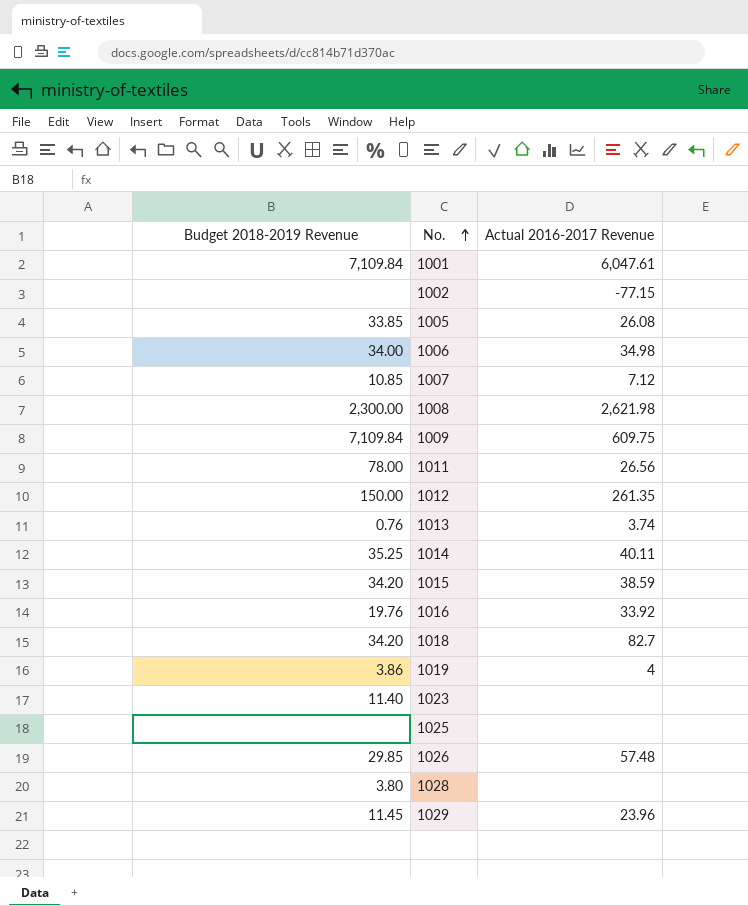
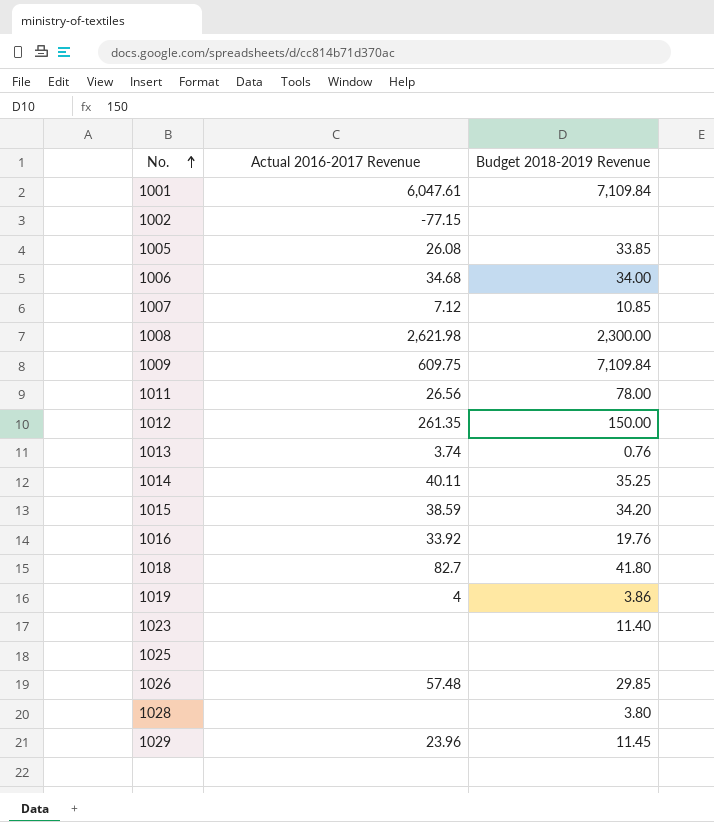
column Budget 2018-2019 Revenue | position: 1 -> 3
1006 | Actual 2016-2017 Revenue: 34.98 -> 34.68
1018 | Budget 2018-2019 Revenue: 34.20 -> 41.80

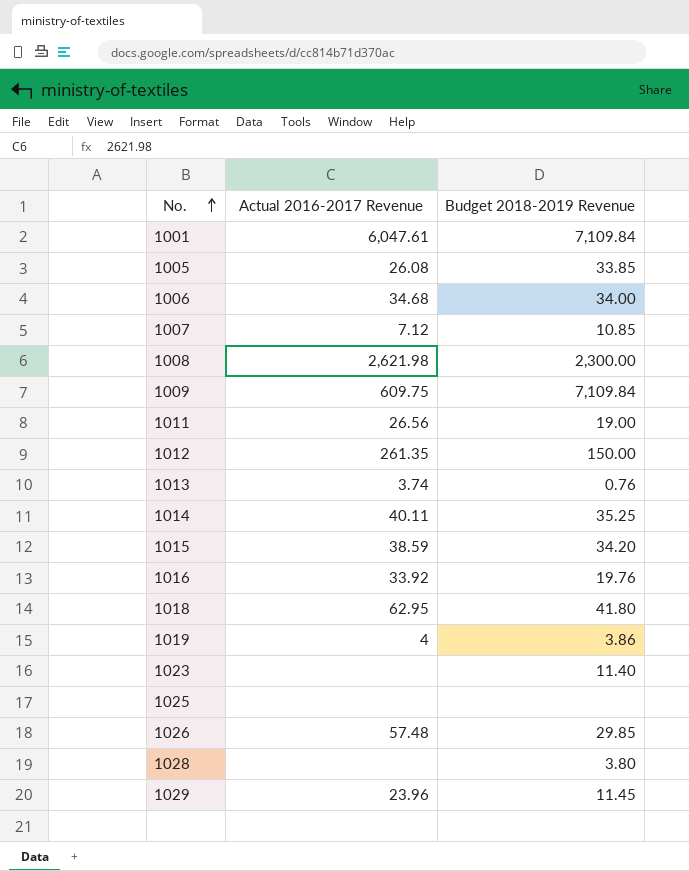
row 1002: -77.15 | none -> none
1011 | Budget 2018-2019 Revenue: 78.00 -> 19.00
1018 | Actual 2016-2017 Revenue: 82.7 -> 62.95

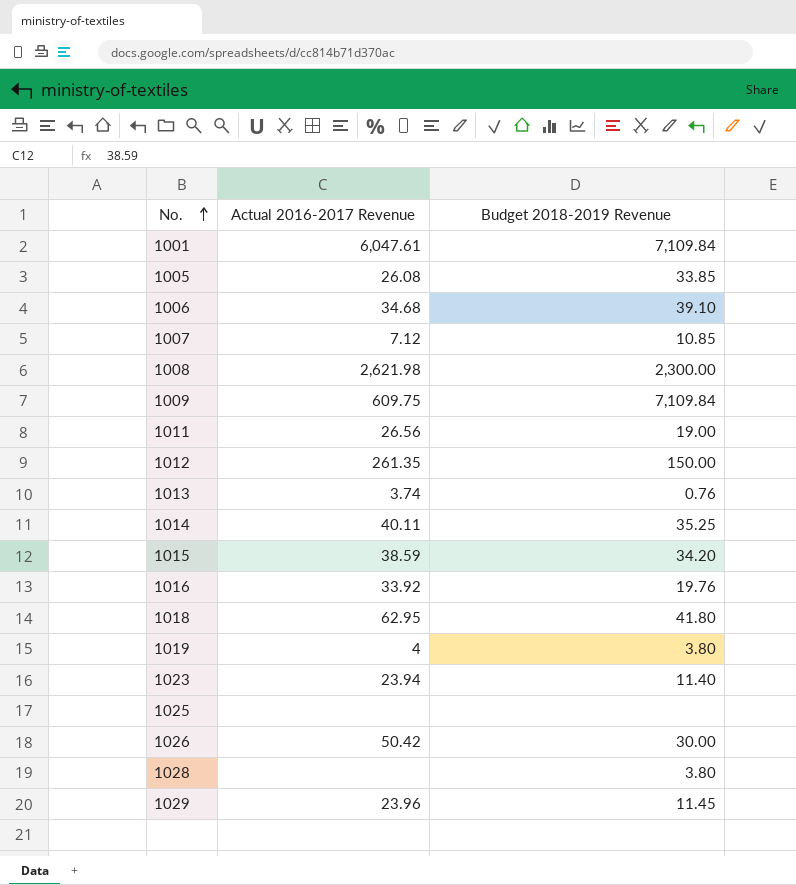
1006 | Budget 2018-2019 Revenue: 34.00 -> 39.10
1019 | Budget 2018-2019 Revenue: 3.86 -> 3.80
1023 | Actual 2016-2017 Revenue: none -> 23.94
1026 | Actual 2016-2017 Revenue: 57.48 -> 50.42
1026 | Budget 2018-2019 Revenue: 29.85 -> 30.00

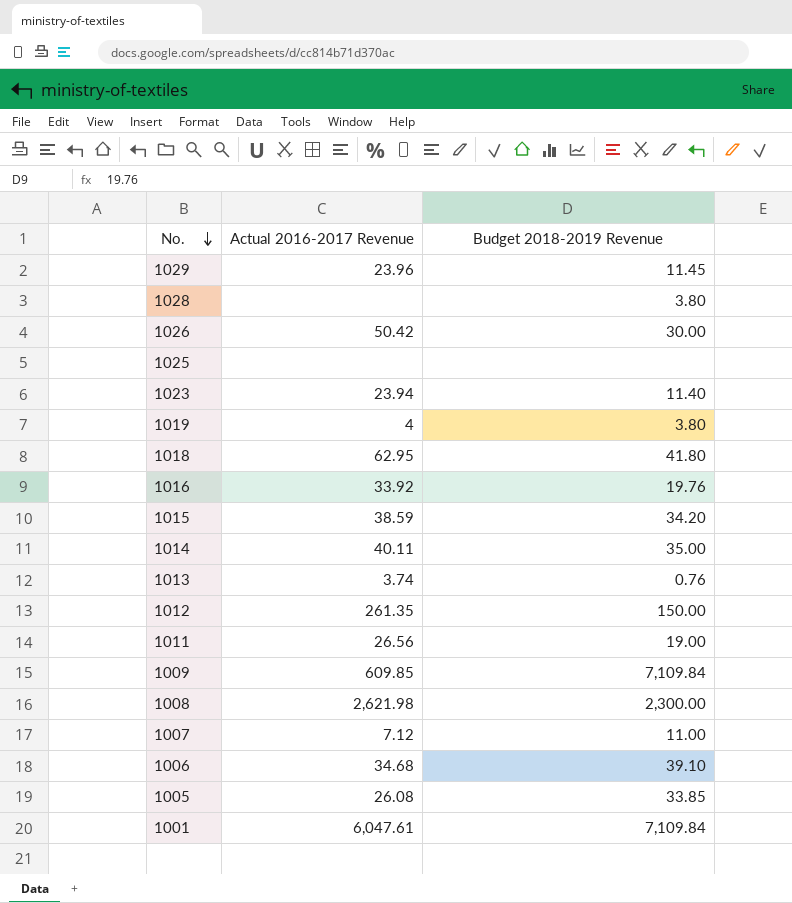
row order: No. ascending -> No. descending
1014 | Budget 2018-2019 Revenue: 35.25 -> 35.00
1009 | Actual 2016-2017 Revenue: 609.75 -> 609.85
1007 | Budget 2018-2019 Revenue: 10.85 -> 11.00

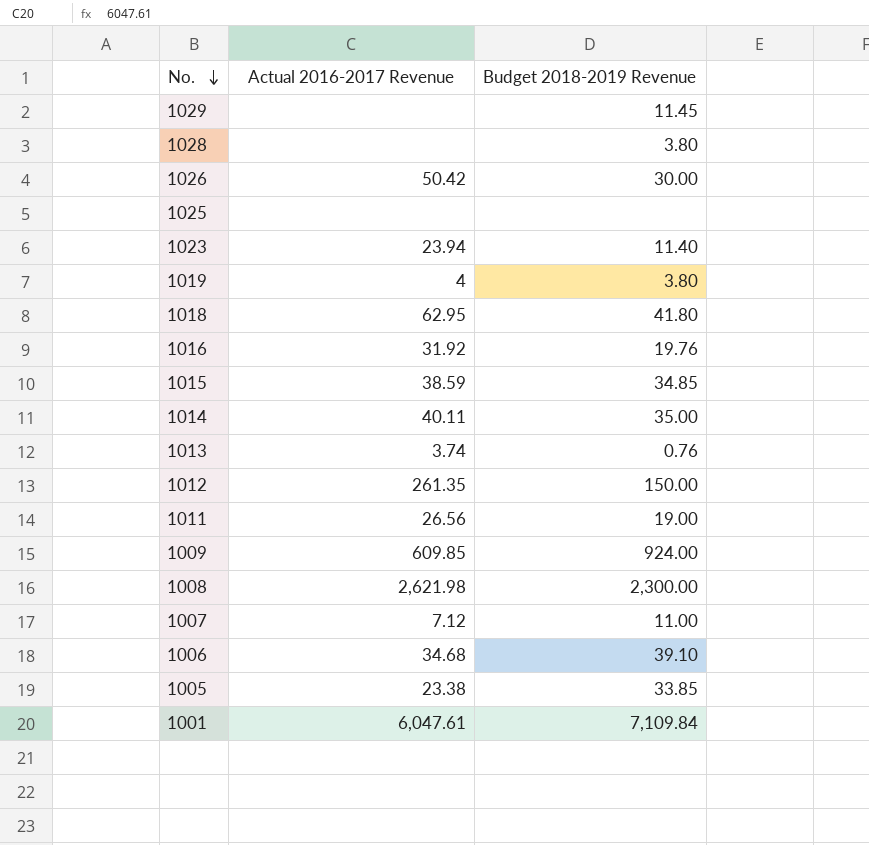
1029 | Actual 2016-2017 Revenue: 23.96 -> none
1016 | Actual 2016-2017 Revenue: 33.92 -> 31.92
1015 | Budget 2018-2019 Revenue: 34.20 -> 34.85
1009 | Budget 2018-2019 Revenue: 7,109.84 -> 924.00
1005 | Actual 2016-2017 Revenue: 26.08 -> 23.38

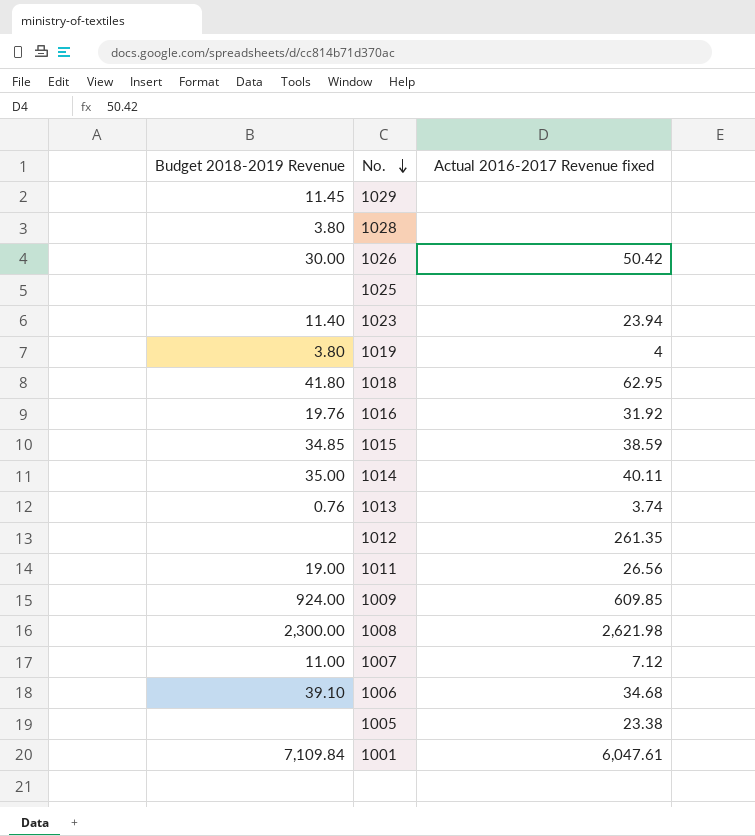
column Budget 2018-2019 Revenue | position: 3 -> 1
column name: Actual 2016-2017 Revenue -> Actual 2016-2017 Revenue fixed
1012 | Budget 2018-2019 Revenue: 150.00 -> none
1005 | Budget 2018-2019 Revenue: 33.85 -> none

